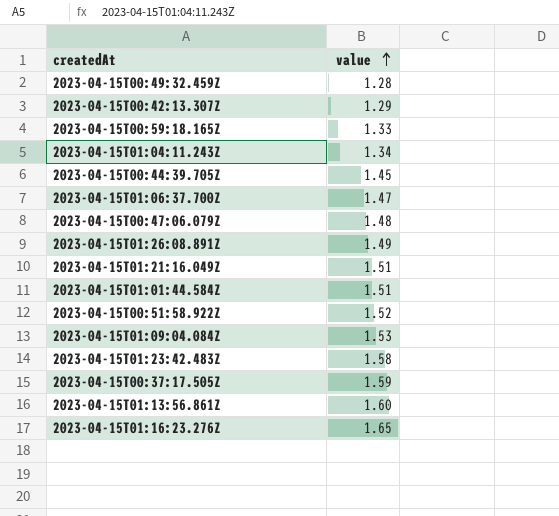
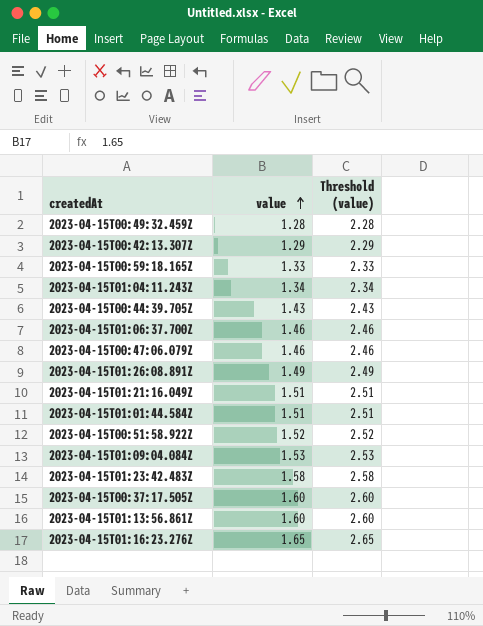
column Threshold (value) | formula: none -> [value] + 1
2023-04-15T00:44:39.705Z | value: 1.45 -> 1.43
2023-04-15T01:06:37.700Z | value: 1.47 -> 1.46
2023-04-15T00:47:06.079Z | value: 1.48 -> 1.46
2023-04-15T00:37:17.505Z | value: 1.59 -> 1.60

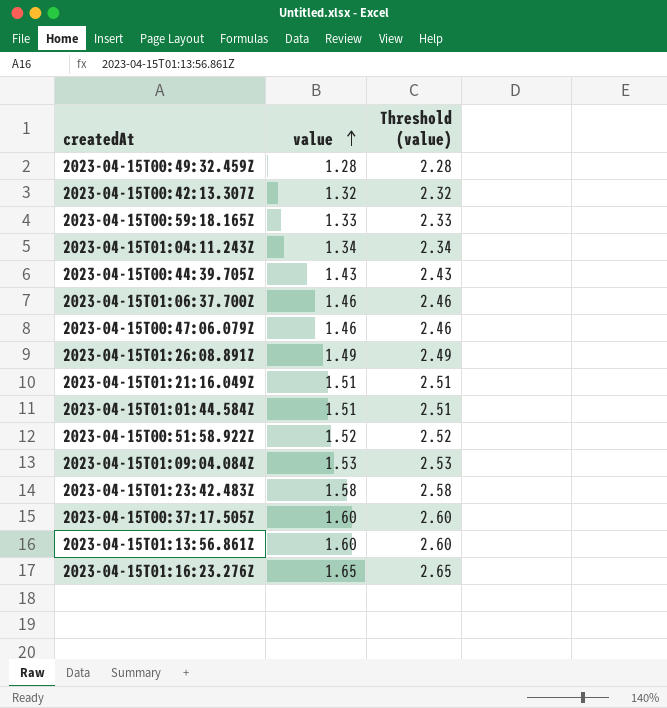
2023-04-15T00:42:13.307Z | value: 1.29 -> 1.32
2023-04-15T00:42:13.307Z | Threshold (value): 2.29 -> 2.32

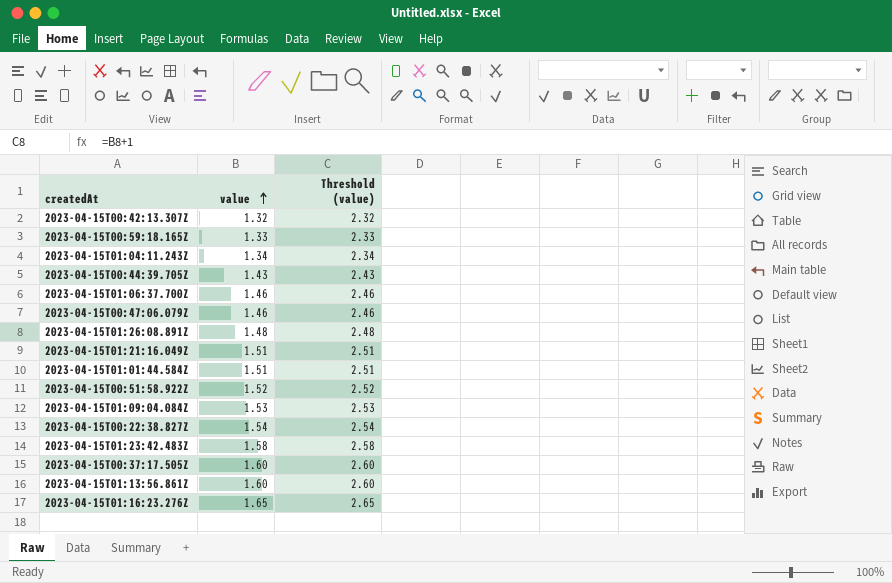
row 2023-04-15T00:49:32.459Z: 1.28 | 2.28 -> none
2023-04-15T01:26:08.891Z | value: 1.49 -> 1.48
2023-04-15T01:26:08.891Z | Threshold (value): 2.49 -> 2.48
row 2023-04-15T00:22:38.827Z: none -> 1.54 | 2.54

